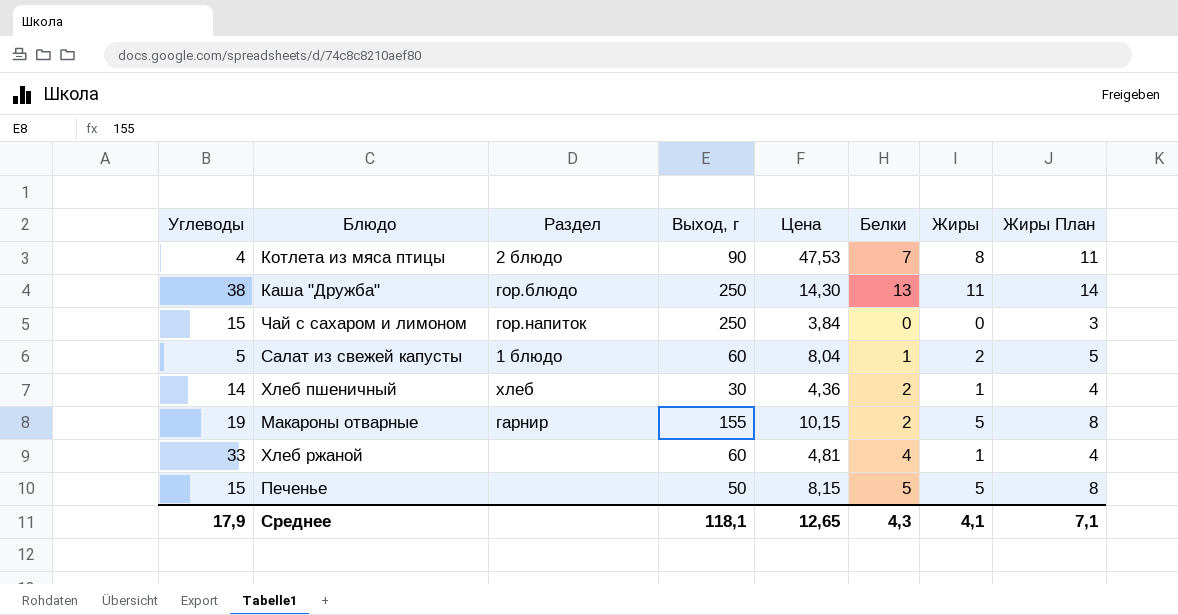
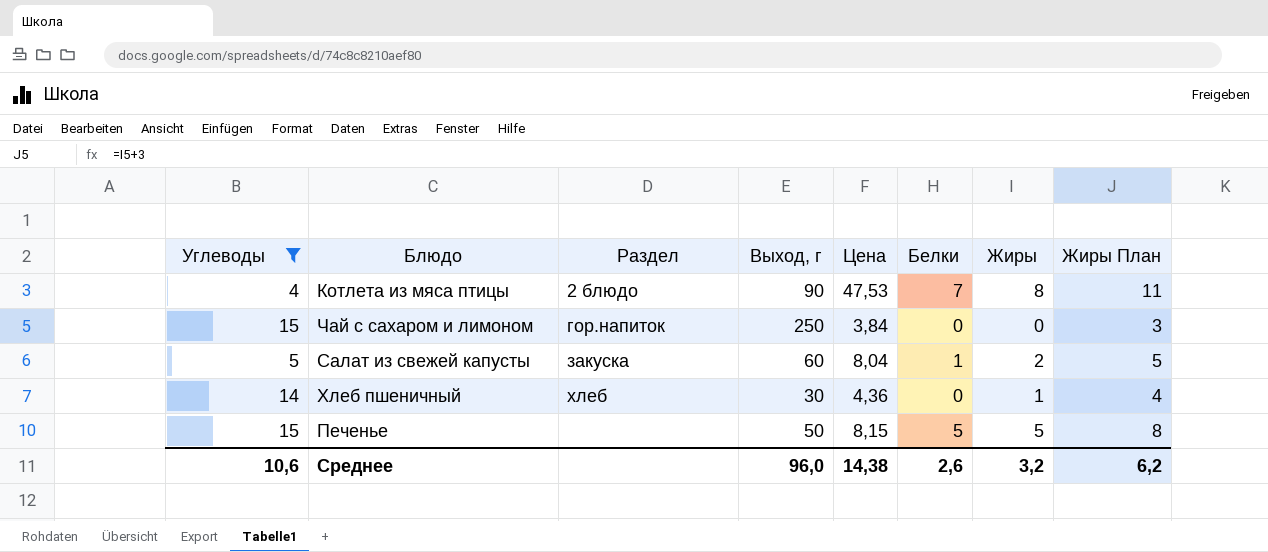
filter: none -> Углеводы <= 15
Салат из свежей капусты | Раздел: 1 блюдо -> закуска
Хлеб пшеничный | Белки: 2 -> 0
Среднее | Углеводы: 17,9 -> 10,6
Среднее | Выход, г: 118,1 -> 96,0
Среднее | Цена: 12,65 -> 14,38
Среднее | Белки: 4,3 -> 2,6
Среднее | Жиры: 4,1 -> 3,2
Среднее | Жиры План: 7,1 -> 6,2

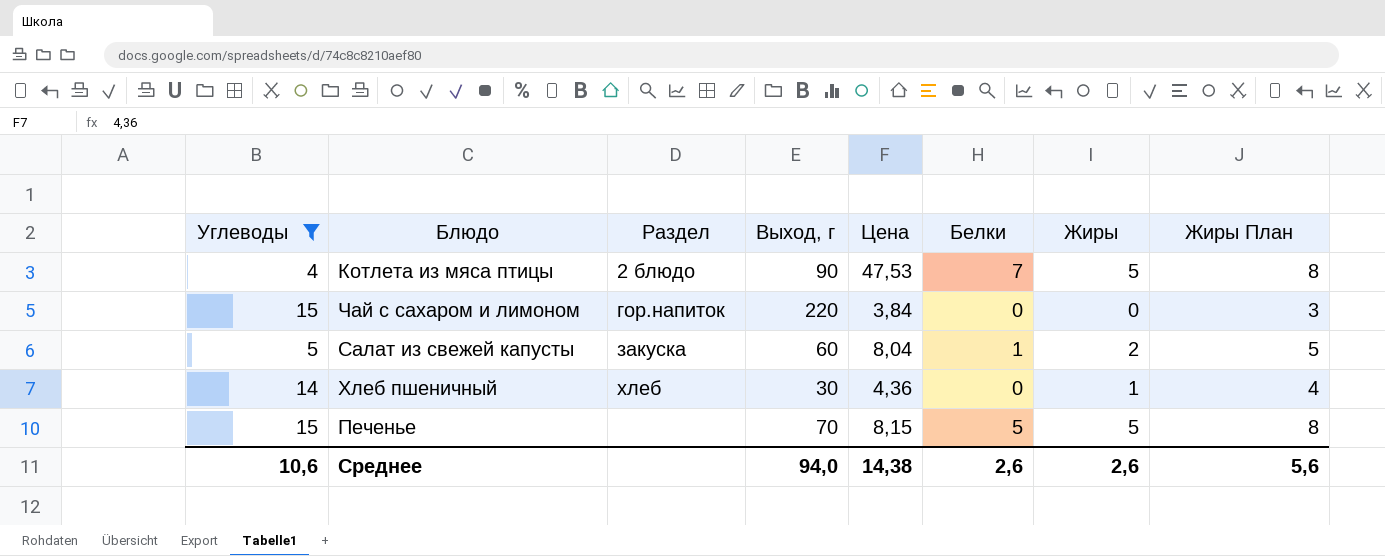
Котлета из мяса птицы | Жиры: 8 -> 5
Котлета из мяса птицы | Жиры План: 11 -> 8
Чай с сахаром и лимоном | Выход, г: 250 -> 220
Печенье | Выход, г: 50 -> 70
Среднее | Выход, г: 96,0 -> 94,0
Среднее | Жиры: 3,2 -> 2,6
Среднее | Жиры План: 6,2 -> 5,6

